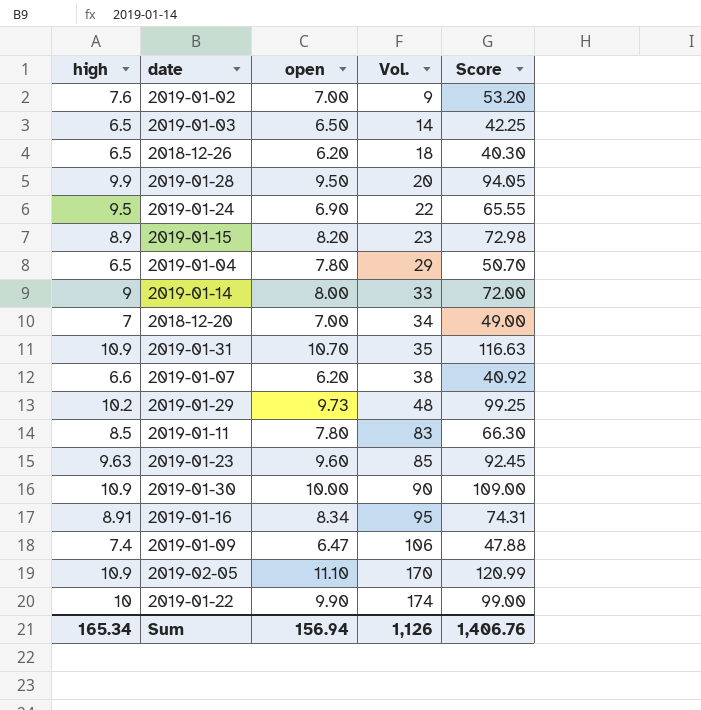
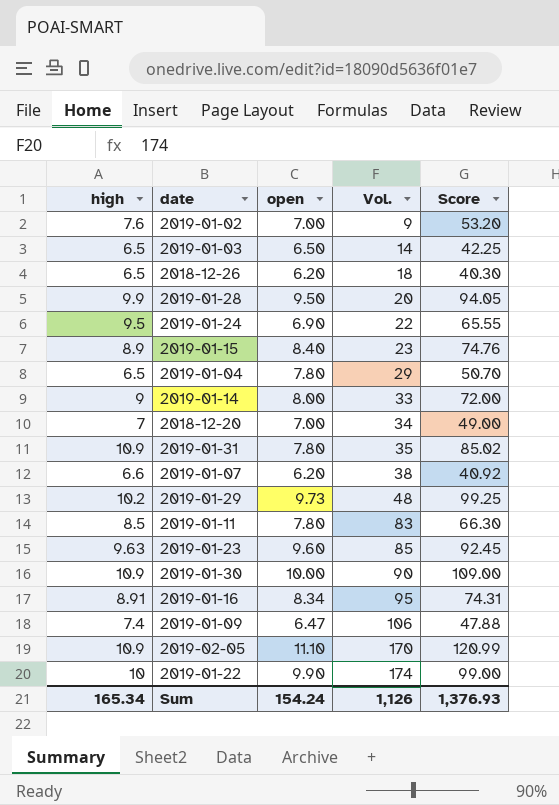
2019-01-15 | open: 8.20 -> 8.40
2019-01-15 | Score: 72.98 -> 74.76
2019-01-31 | open: 10.70 -> 7.80
2019-01-31 | Score: 116.63 -> 85.02
Sum | open: 156.94 -> 154.24
Sum | Score: 1,406.76 -> 1,376.93

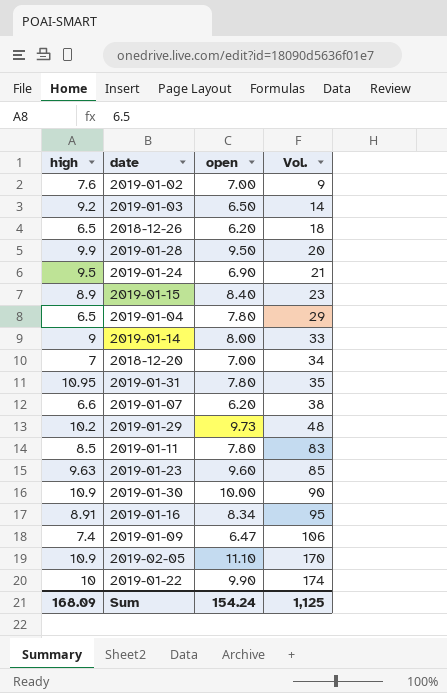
column Score | formula: [high] * [open] -> none
2019-01-03 | high: 6.5 -> 9.2
2019-01-24 | Vol.: 22 -> 21
2019-01-31 | high: 10.9 -> 10.95
Sum | high: 165.34 -> 168.09
Sum | Vol.: 1,126 -> 1,125

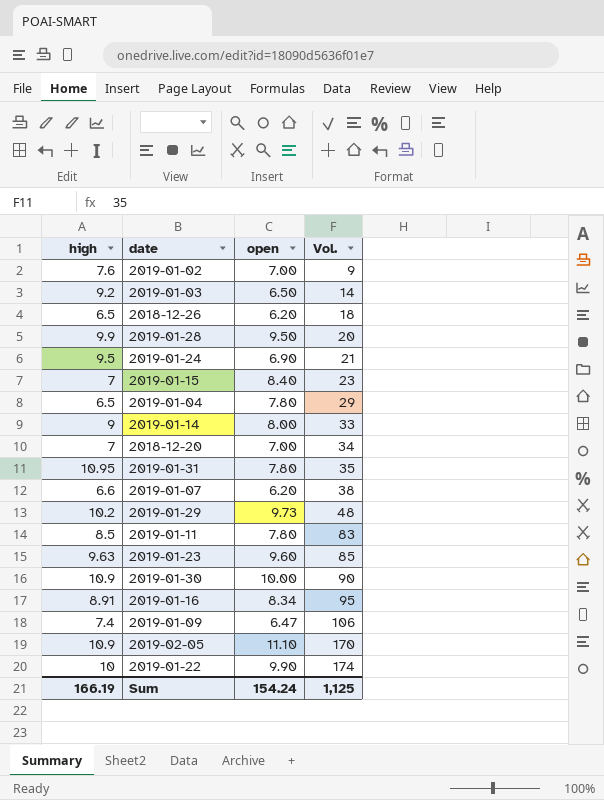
2019-01-15 | high: 8.9 -> 7
Sum | high: 168.09 -> 166.19

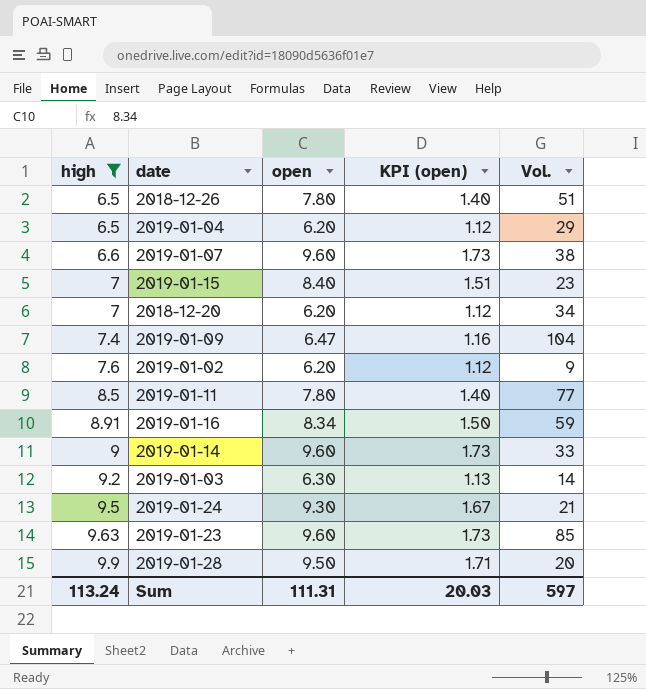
filter: none -> high <= 9.9
row order: Vol. ascending -> high ascending
column KPI (open) | formula: none -> [open] * 0.18
2018-12-26 | open: 6.20 -> 7.80
2018-12-26 | Vol.: 18 -> 51
2019-01-04 | open: 7.80 -> 6.20
2019-01-07 | open: 6.20 -> 9.60
2018-12-20 | open: 7.00 -> 6.20
2019-01-09 | Vol.: 106 -> 104
2019-01-02 | open: 7.00 -> 6.20
2019-01-11 | Vol.: 83 -> 77
2019-01-16 | Vol.: 95 -> 59
2019-01-14 | open: 8.00 -> 9.60
2019-01-03 | open: 6.50 -> 6.30
2019-01-24 | open: 6.90 -> 9.30
Sum | high: 166.19 -> 113.24
Sum | open: 154.24 -> 111.31
Sum | Vol.: 1,125 -> 597

